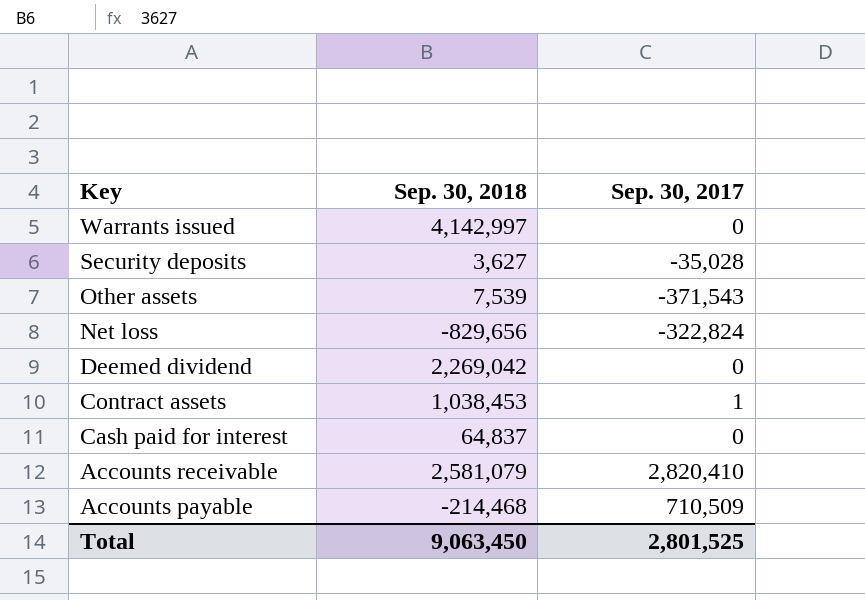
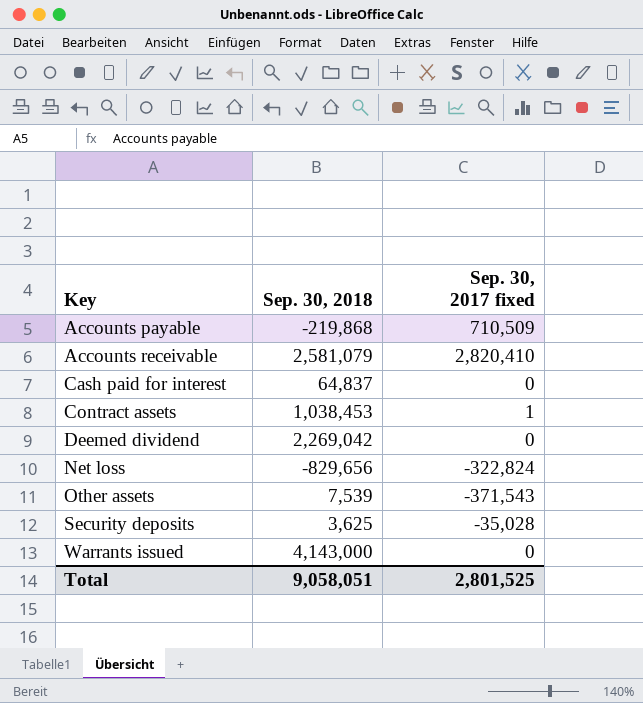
row order: Key descending -> Key ascending
column name: Sep. 30, 2017 -> Sep. 30, 2017 fixed
Accounts payable | Sep. 30, 2018: -214,468 -> -219,868
Security deposits | Sep. 30, 2018: 3,627 -> 3,625
Warrants issued | Sep. 30, 2018: 4,142,997 -> 4,143,000
Total | Sep. 30, 2018: 9,063,450 -> 9,058,051

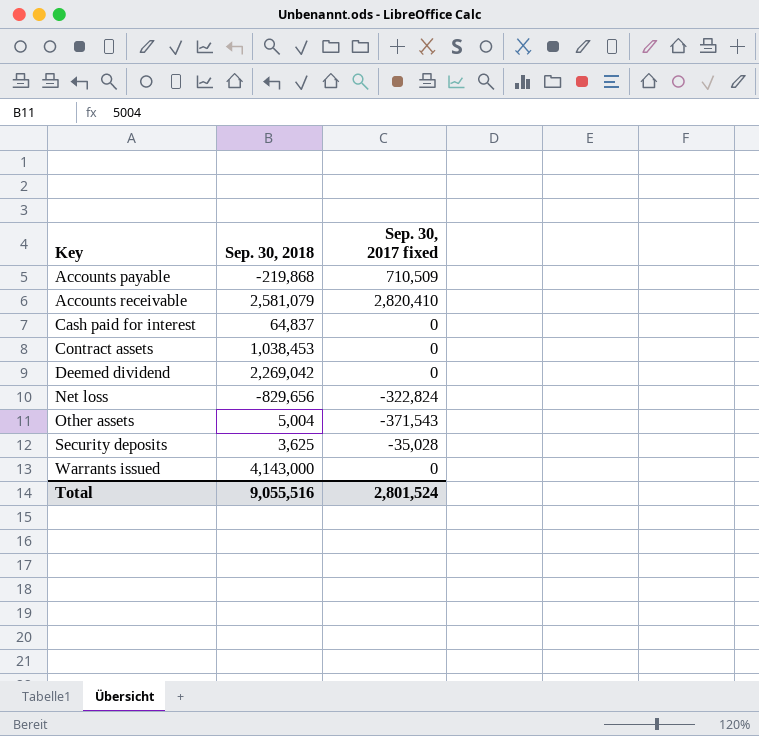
Contract assets | Sep. 30, 2017 fixed: 1 -> 0
Other assets | Sep. 30, 2018: 7,539 -> 5,004
Total | Sep. 30, 2018: 9,058,051 -> 9,055,516
Total | Sep. 30, 2017 fixed: 2,801,525 -> 2,801,524

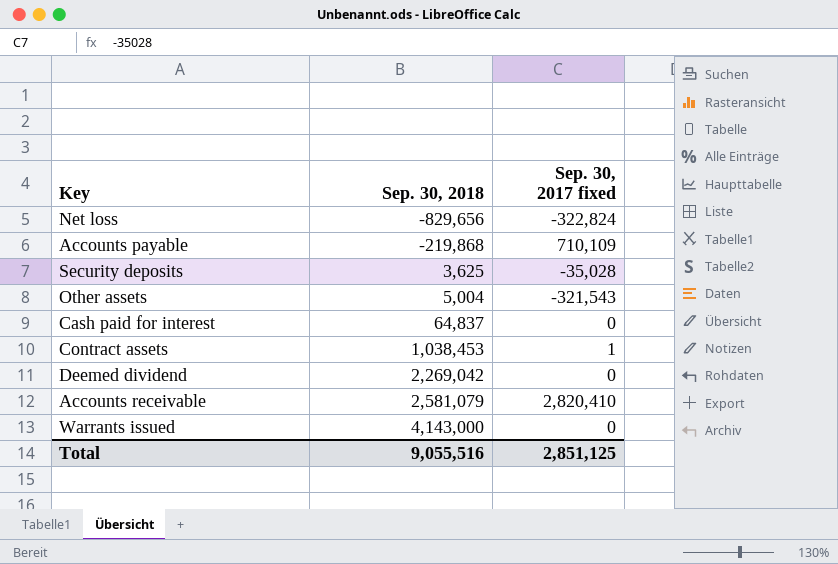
row order: Key ascending -> Sep. 30, 2018 ascending
Accounts payable | Sep. 30, 2017 fixed: 710,509 -> 710,109
Other assets | Sep. 30, 2017 fixed: -371,543 -> -321,543
Contract assets | Sep. 30, 2017 fixed: 0 -> 1
Total | Sep. 30, 2017 fixed: 2,801,524 -> 2,851,125

